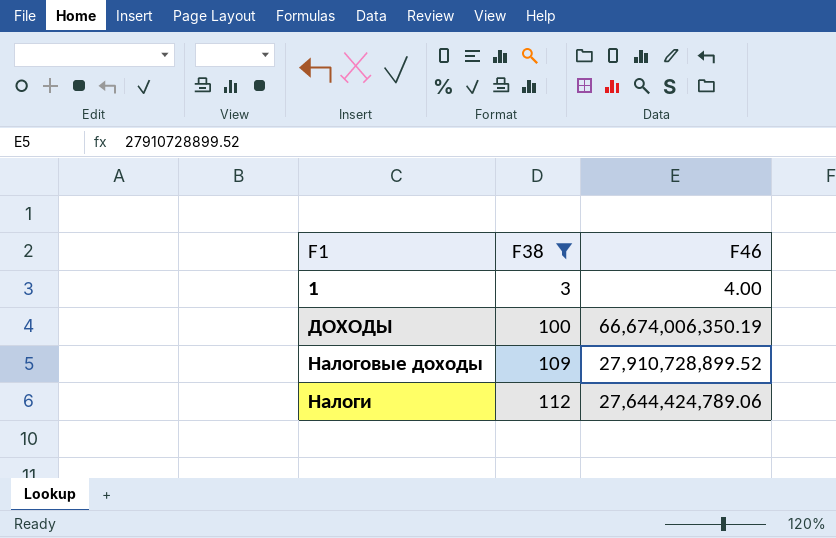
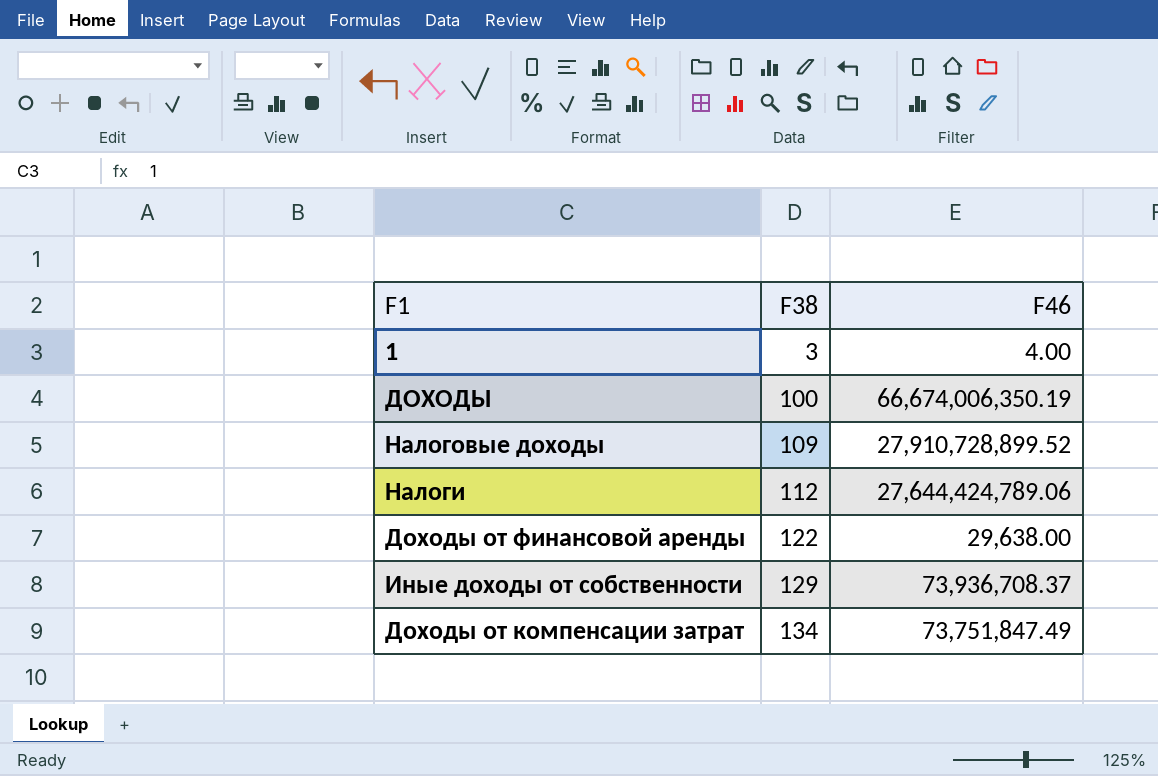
filter: F38 <= 112 -> none

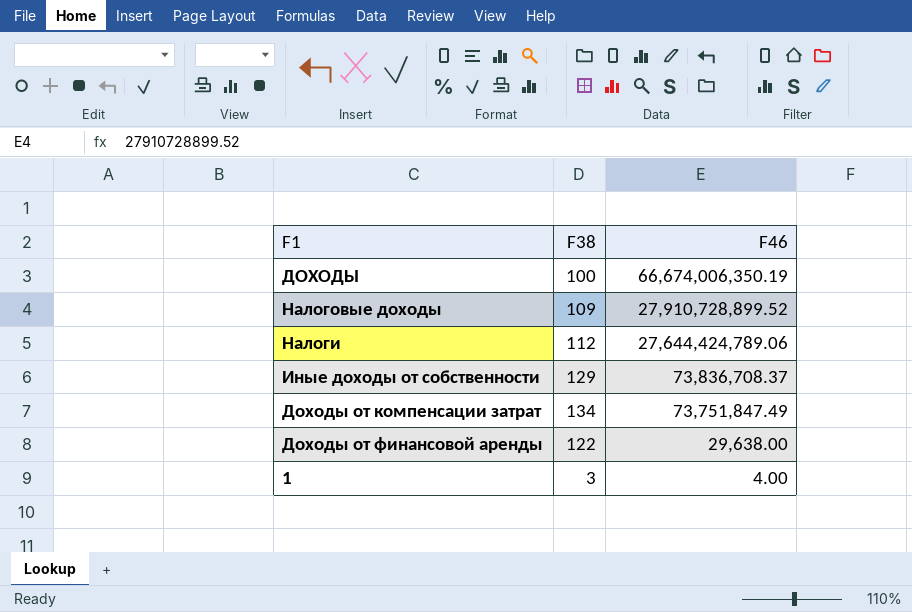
row order: F38 ascending -> F46 descending
Иные доходы от собственности | F46: 73,936,708.37 -> 73,836,708.37

